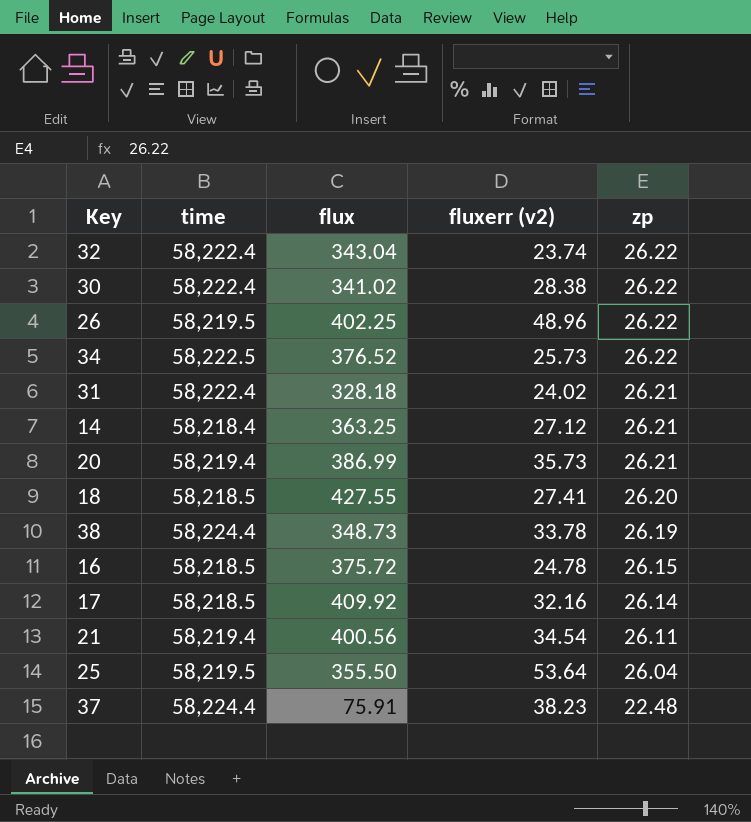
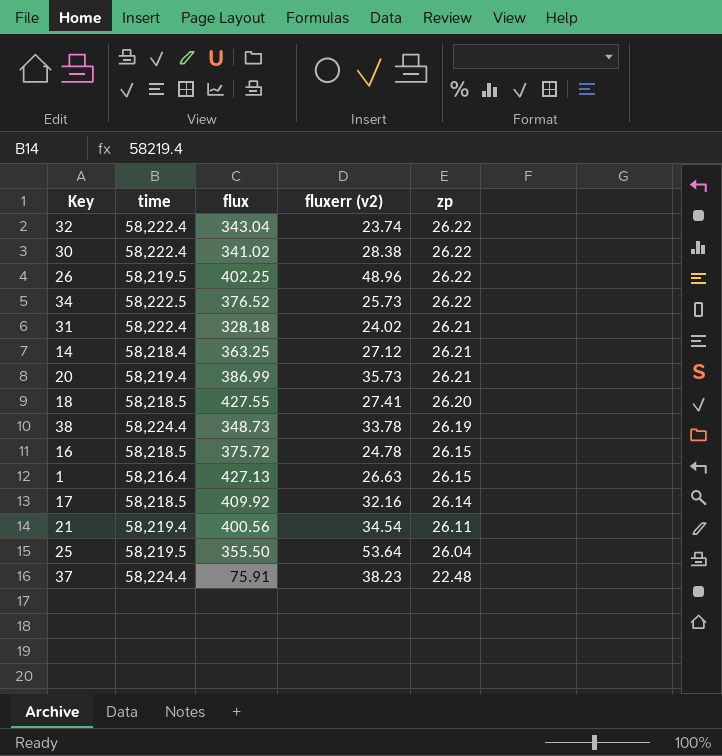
row 1: none -> 58,216.4 | 427.13 | 26.63 | 26.15

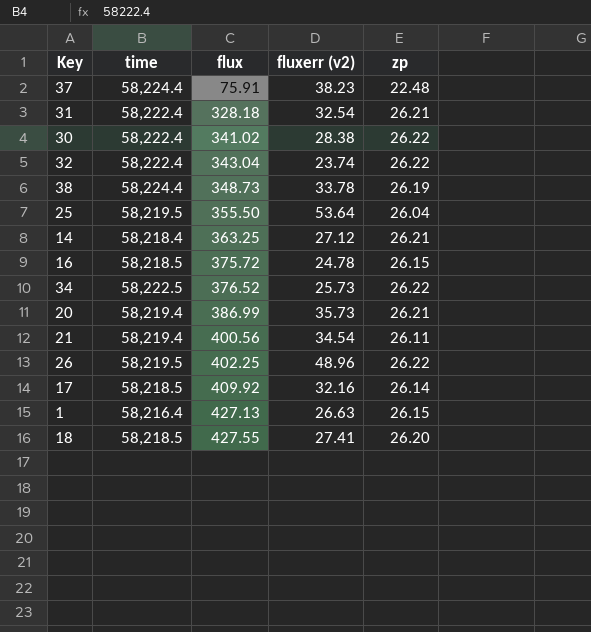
row order: zp descending -> flux ascending
31 | fluxerr (v2): 24.02 -> 32.54

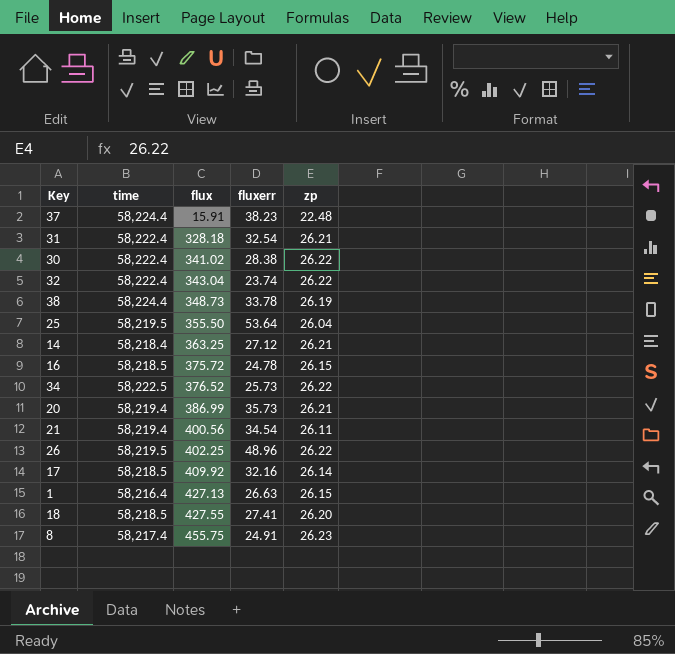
column name: fluxerr (v2) -> fluxerr
37 | flux: 75.91 -> 15.91
row 8: none -> 58,217.4 | 455.75 | 24.91 | 26.23

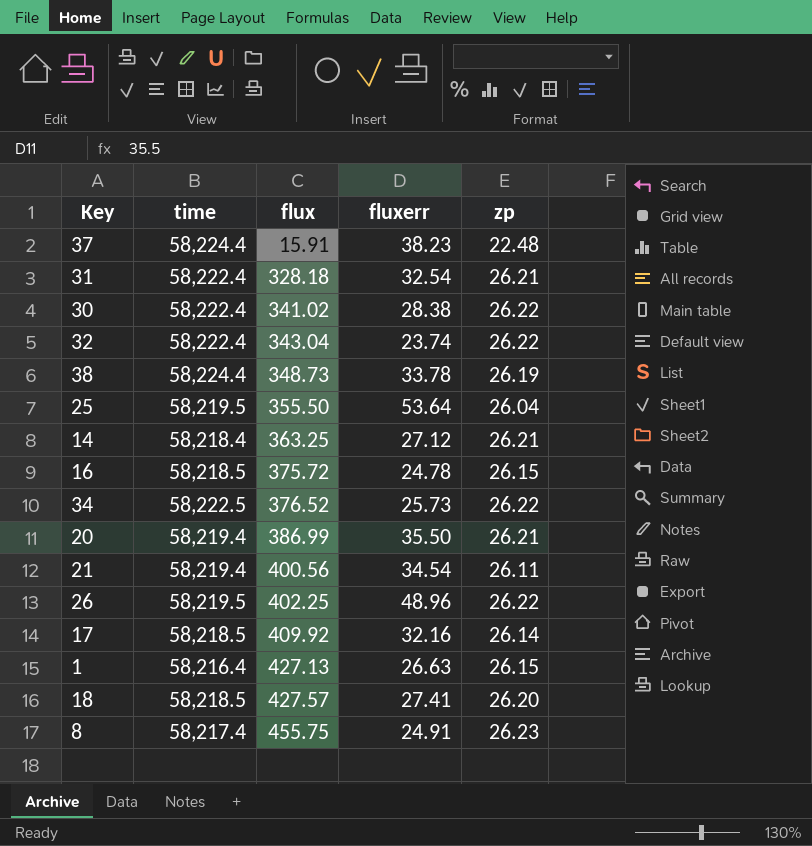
20 | fluxerr: 35.73 -> 35.50
18 | flux: 427.55 -> 427.57

